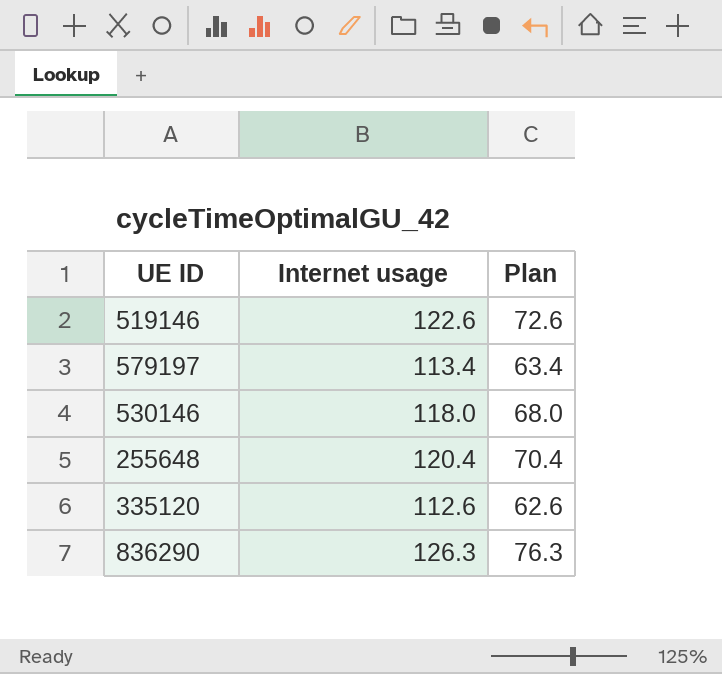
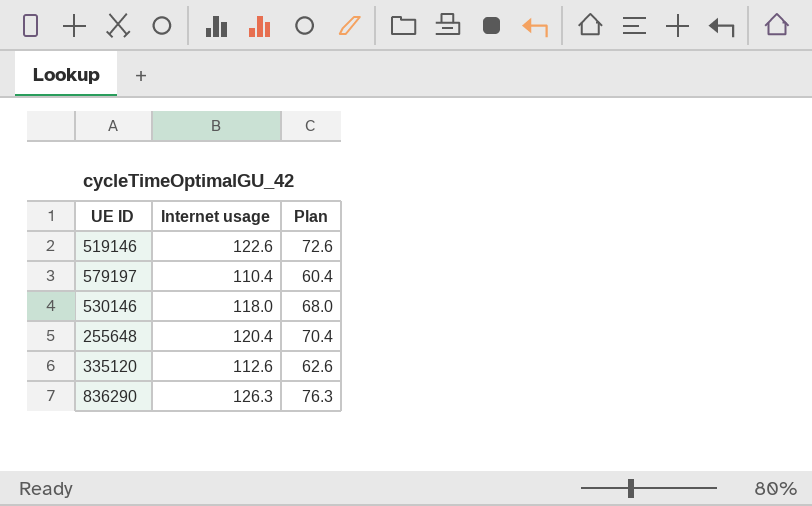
579197 | Internet usage: 113.4 -> 110.4
579197 | Plan: 63.4 -> 60.4

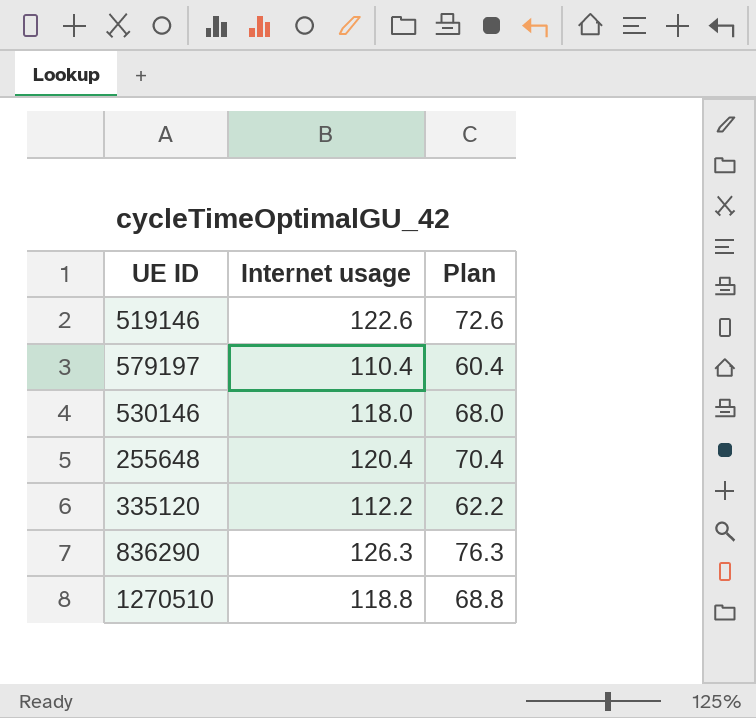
335120 | Internet usage: 112.6 -> 112.2
335120 | Plan: 62.6 -> 62.2
row 1270510: none -> 118.8 | 68.8

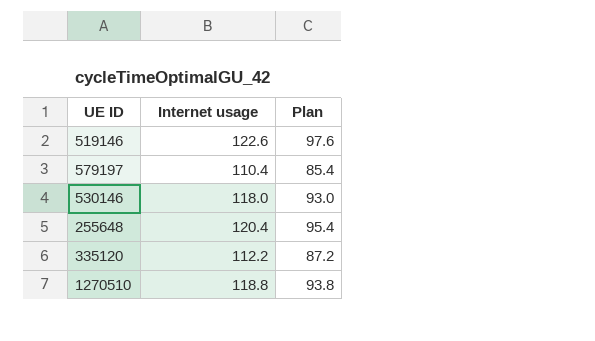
column Plan | formula: [Internet usage] - 50 -> [Internet usage] - 25
row 836290: 126.3 | 76.3 -> none

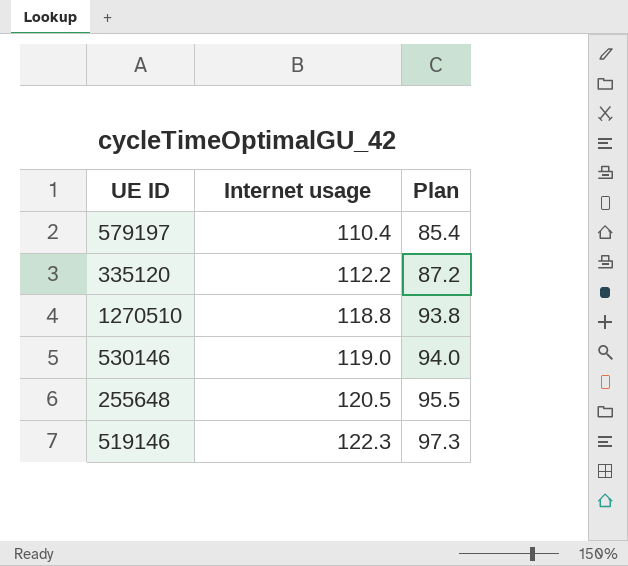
row order: none -> Internet usage ascending
530146 | Internet usage: 118.0 -> 119.0
530146 | Plan: 93.0 -> 94.0
255648 | Internet usage: 120.4 -> 120.5
255648 | Plan: 95.4 -> 95.5
519146 | Internet usage: 122.6 -> 122.3
519146 | Plan: 97.6 -> 97.3

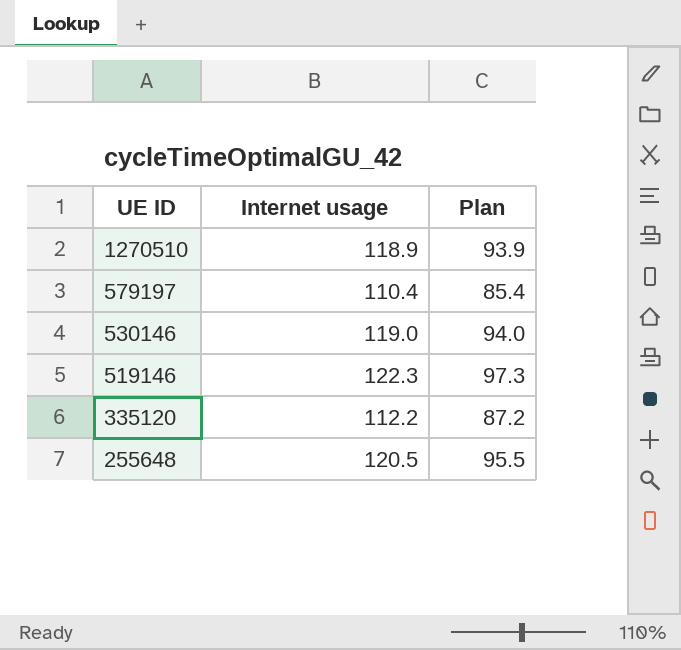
row order: Internet usage ascending -> UE ID descending
1270510 | Internet usage: 118.8 -> 118.9
1270510 | Plan: 93.8 -> 93.9

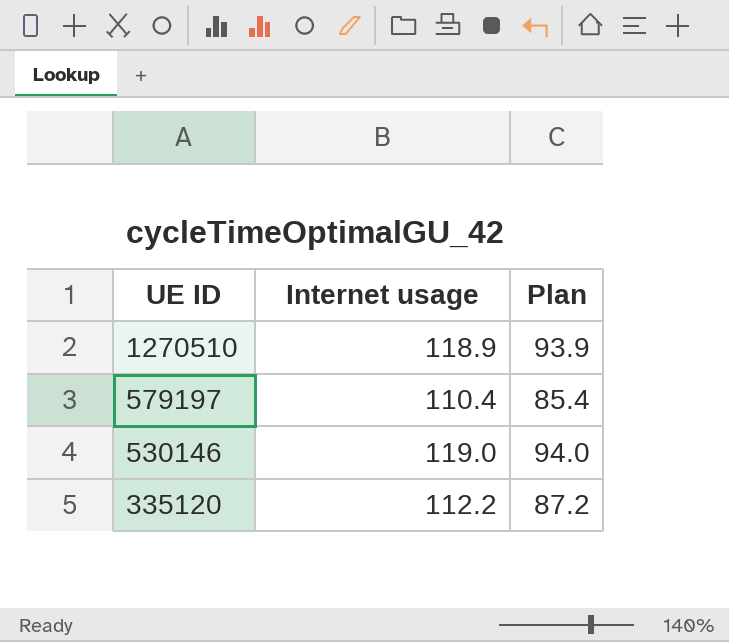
row 519146: 122.3 | 97.3 -> none
row 255648: 120.5 | 95.5 -> none

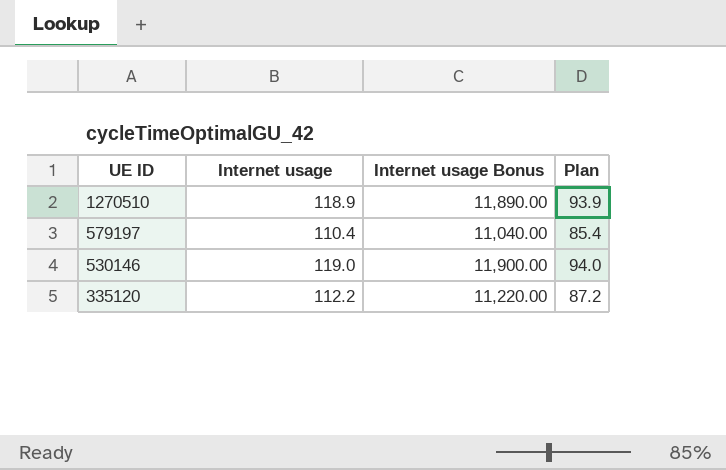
column Internet usage Bonus | formula: none -> [Internet usage] * 100

